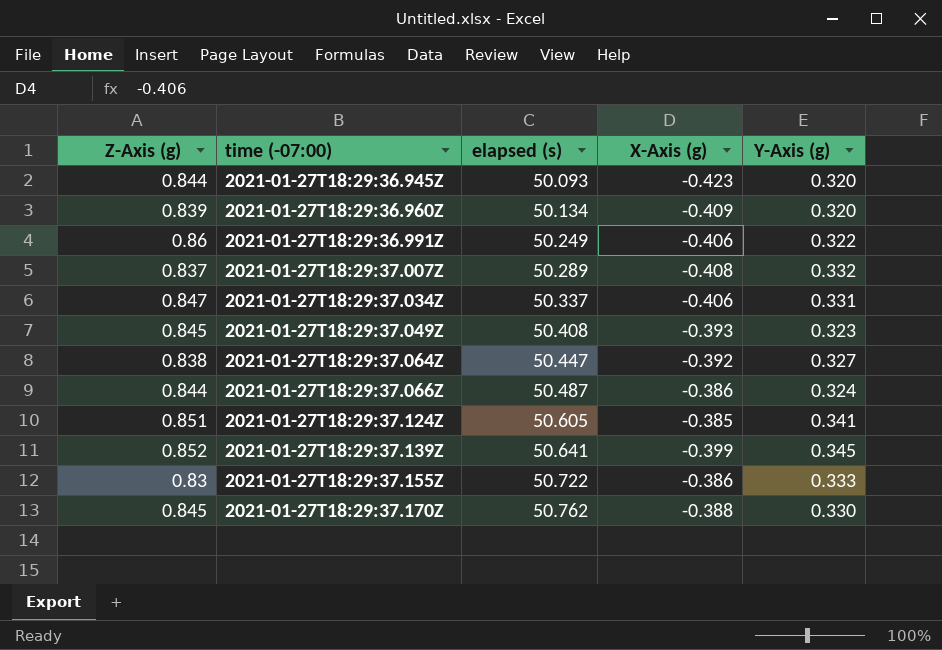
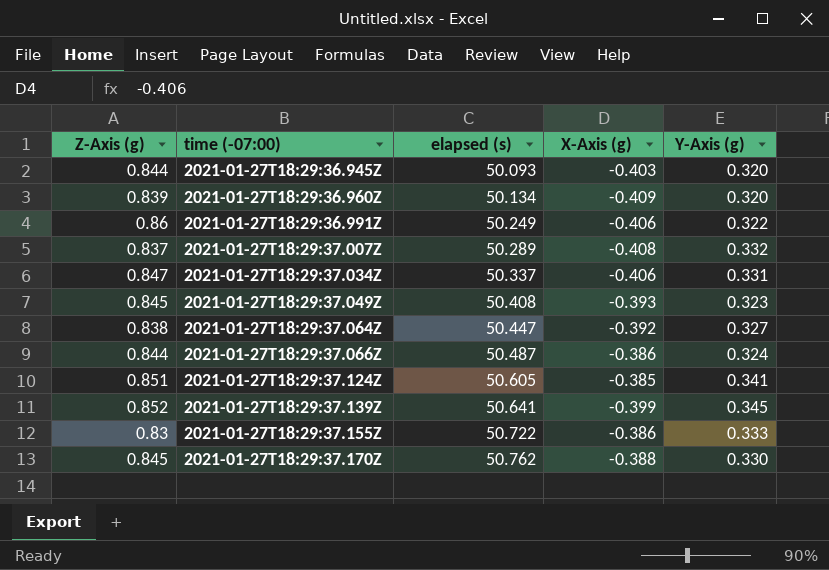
2021-01-27T18:29:36.945Z | X-Axis (g): -0.423 -> -0.403

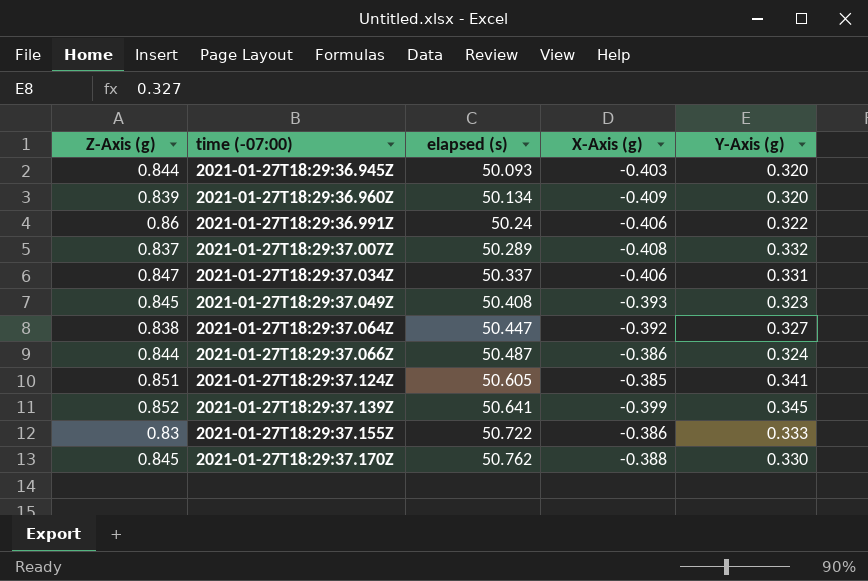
2021-01-27T18:29:36.991Z | elapsed (s): 50.249 -> 50.24

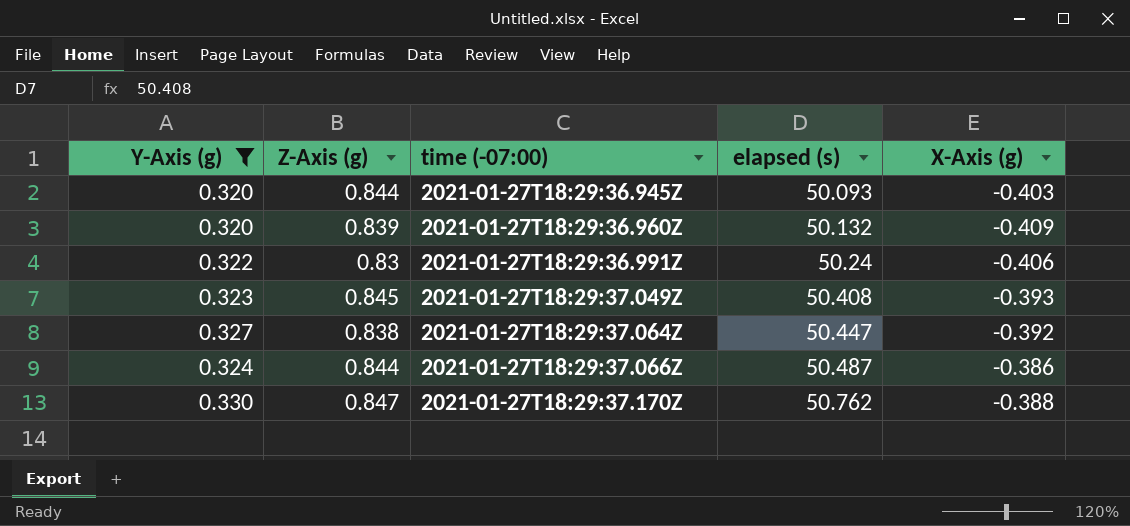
filter: none -> Y-Axis (g) <= 0.330
column Y-Axis (g) | position: 5 -> 1
2021-01-27T18:29:36.960Z | elapsed (s): 50.134 -> 50.132
2021-01-27T18:29:36.991Z | Z-Axis (g): 0.86 -> 0.83
2021-01-27T18:29:37.170Z | Z-Axis (g): 0.845 -> 0.847

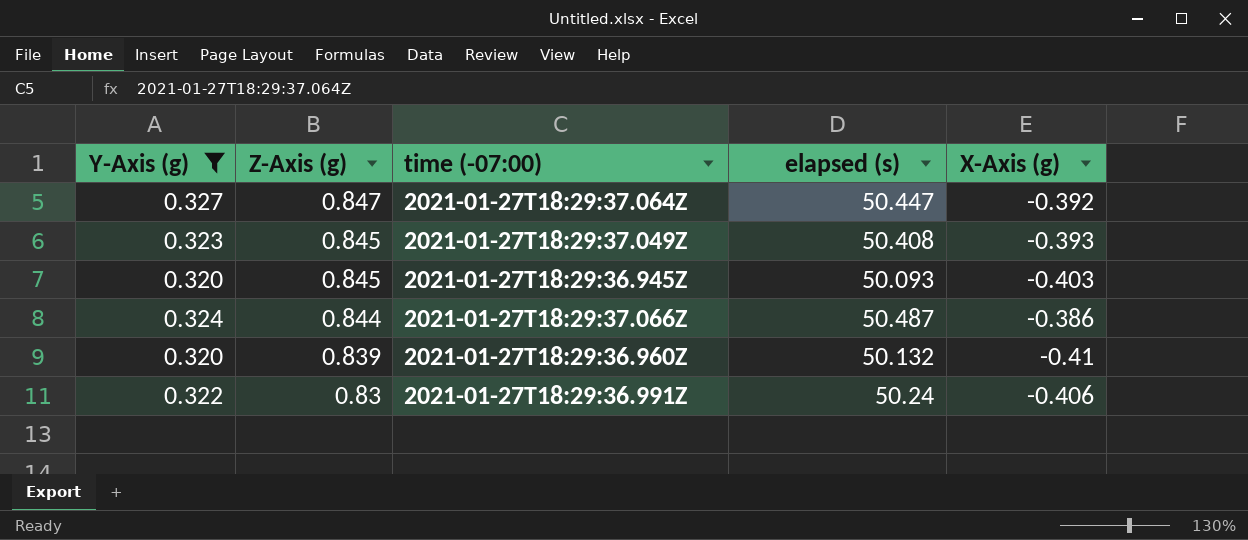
row order: time (-07:00) ascending -> Z-Axis (g) descending
row 2021-01-27T18:29:37.170Z: 0.330 | 0.847 | 50.762 | -0.388 -> none
2021-01-27T18:29:37.064Z | Z-Axis (g): 0.838 -> 0.847
2021-01-27T18:29:36.945Z | Z-Axis (g): 0.844 -> 0.845
2021-01-27T18:29:36.960Z | X-Axis (g): -0.409 -> -0.41

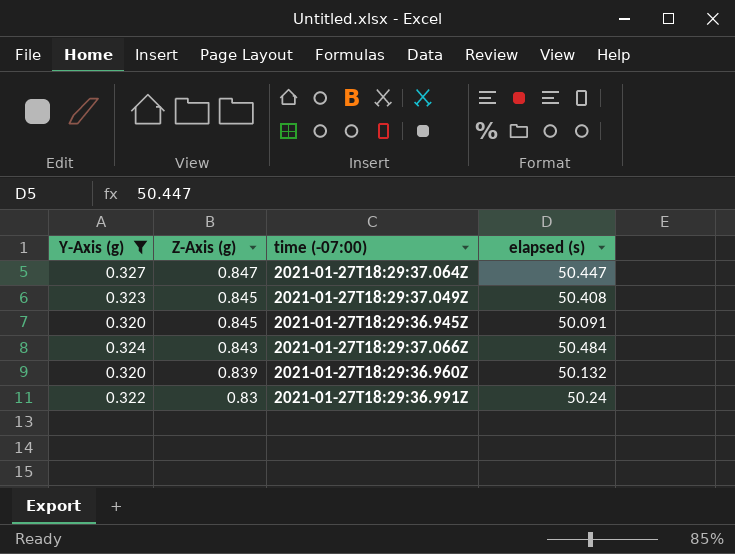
column X-Axis (g) | position: 5 -> none
2021-01-27T18:29:36.945Z | elapsed (s): 50.093 -> 50.091
2021-01-27T18:29:37.066Z | Z-Axis (g): 0.844 -> 0.843
2021-01-27T18:29:37.066Z | elapsed (s): 50.487 -> 50.484

